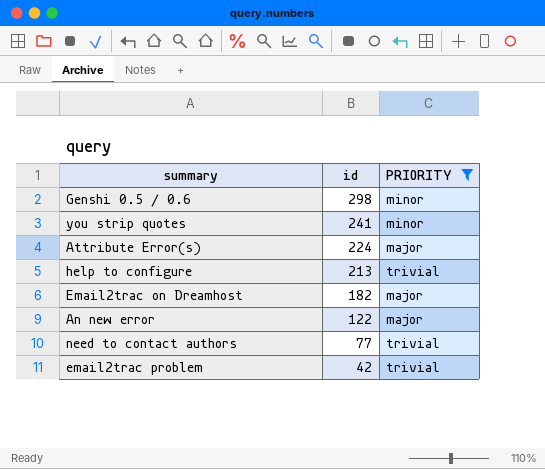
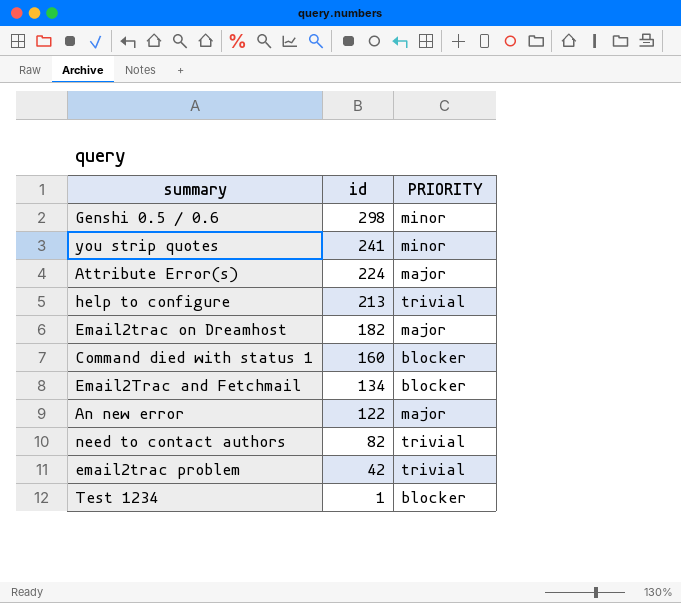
filter: PRIORITY != blocker -> none
need to contact authors | id: 77 -> 82

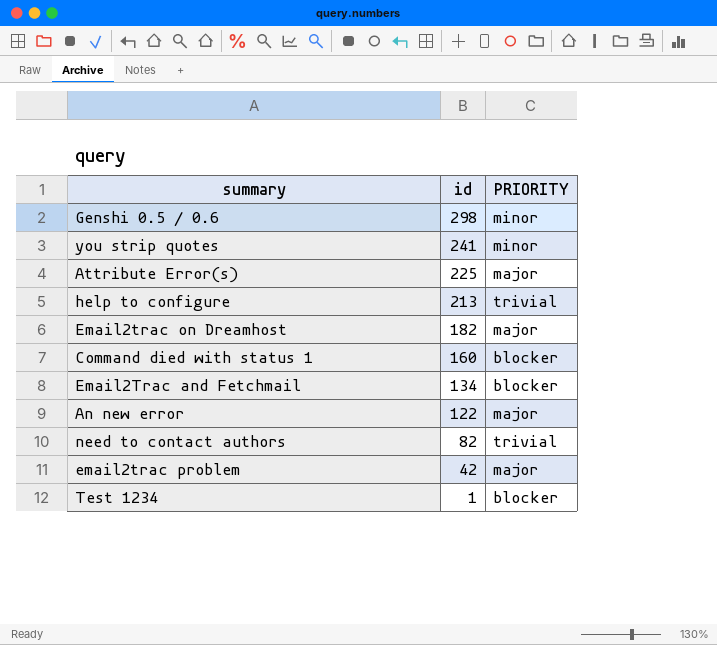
Attribute Error(s) | id: 224 -> 225
email2trac problem | PRIORITY: trivial -> major

